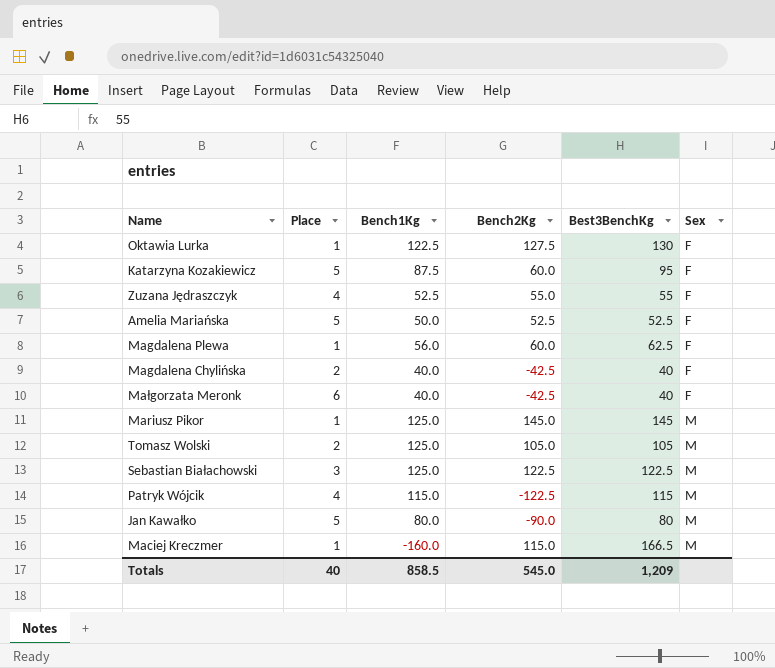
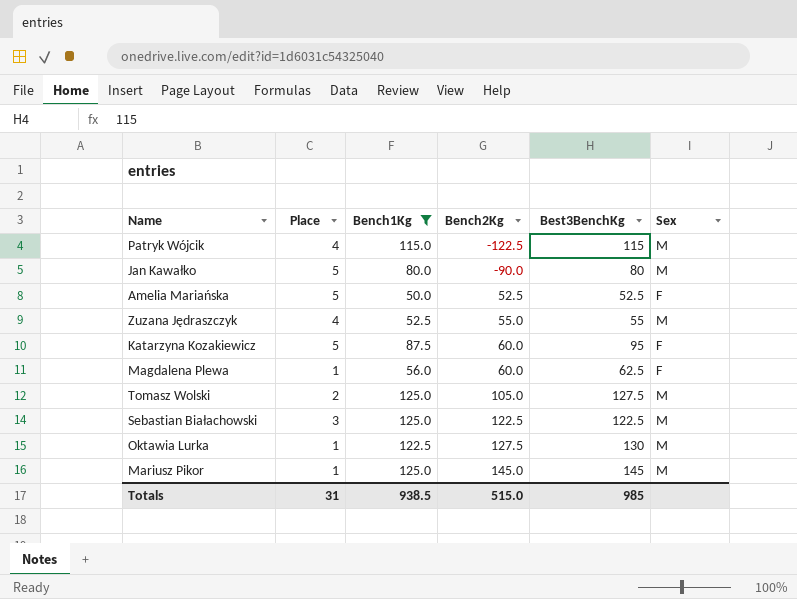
filter: none -> Bench1Kg >= 50.0
row order: Sex ascending -> Bench2Kg ascending
Zuzana Jędraszczyk | Sex: F -> M
Tomasz Wolski | Best3BenchKg: 105 -> 127.5
Oktawia Lurka | Sex: F -> M
Totals | Place: 40 -> 31
Totals | Bench1Kg: 858.5 -> 938.5
Totals | Bench2Kg: 545.0 -> 515.0
Totals | Best3BenchKg: 1,209 -> 985

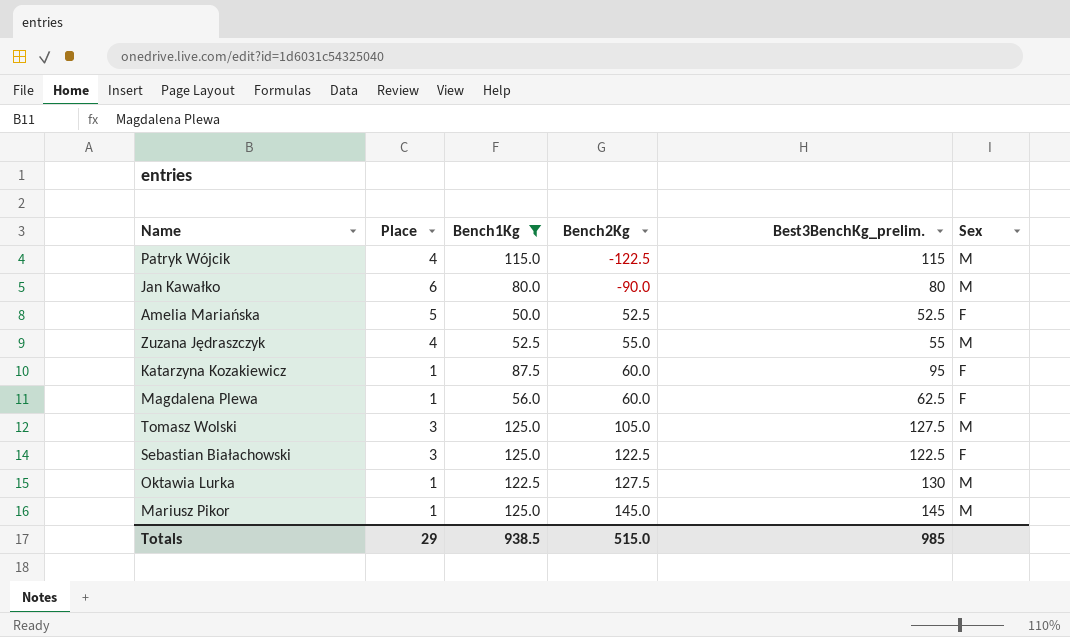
column name: Best3BenchKg -> Best3BenchKg_prelim.
Jan Kawałko | Place: 5 -> 6
Katarzyna Kozakiewicz | Place: 5 -> 1
Tomasz Wolski | Place: 2 -> 3
Sebastian Białachowski | Sex: M -> F
Totals | Place: 31 -> 29

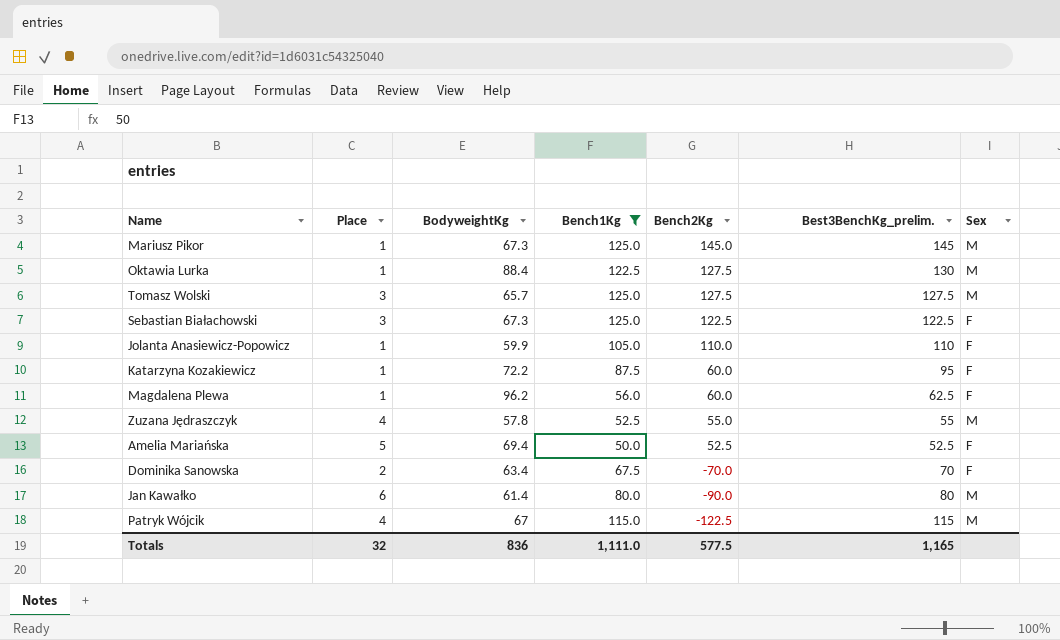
row order: Bench2Kg ascending -> Bench2Kg descending
column BodyweightKg | position: none -> 3
Tomasz Wolski | Bench2Kg: 105.0 -> 127.5
row Jolanta Anasiewicz-Popowicz: none -> 1 | 59.9 | 105.0 | 110.0 | 110 | F
row Dominika Sanowska: none -> 2 | 63.4 | 67.5 | -70.0 | 70 | F
Totals | Place: 29 -> 32
Totals | Bench1Kg: 938.5 -> 1,111.0
Totals | Bench2Kg: 515.0 -> 577.5
Totals | Best3BenchKg_prelim.: 985 -> 1,165

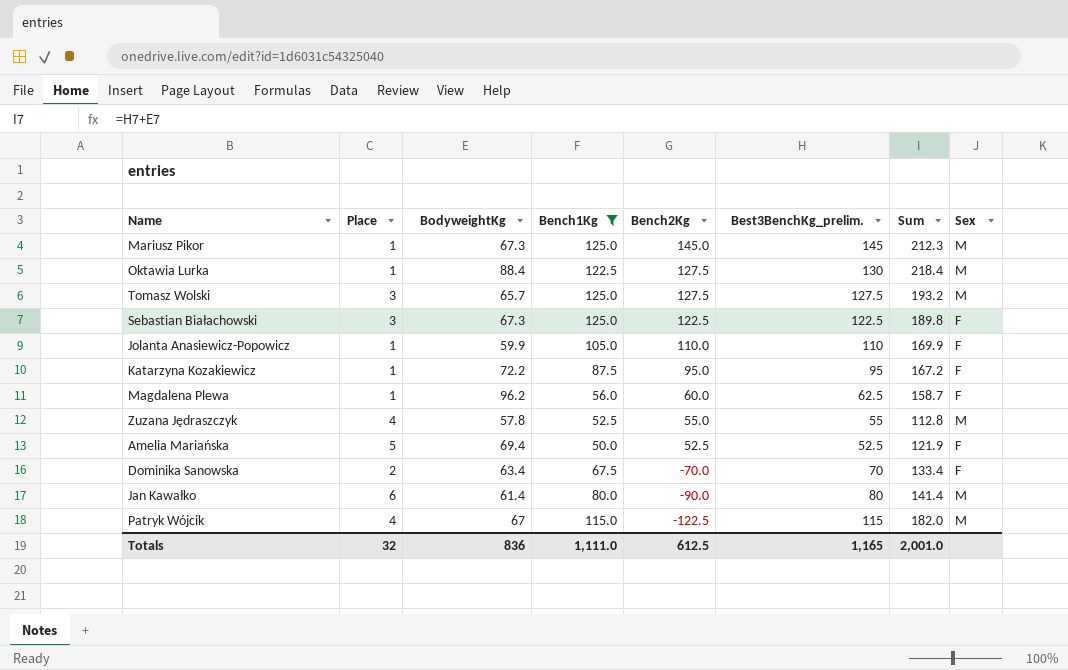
column Sum | formula: none -> [BodyweightKg] + [Best3BenchKg_prelim.]
Katarzyna Kozakiewicz | Bench2Kg: 60.0 -> 95.0
Totals | Bench2Kg: 577.5 -> 612.5

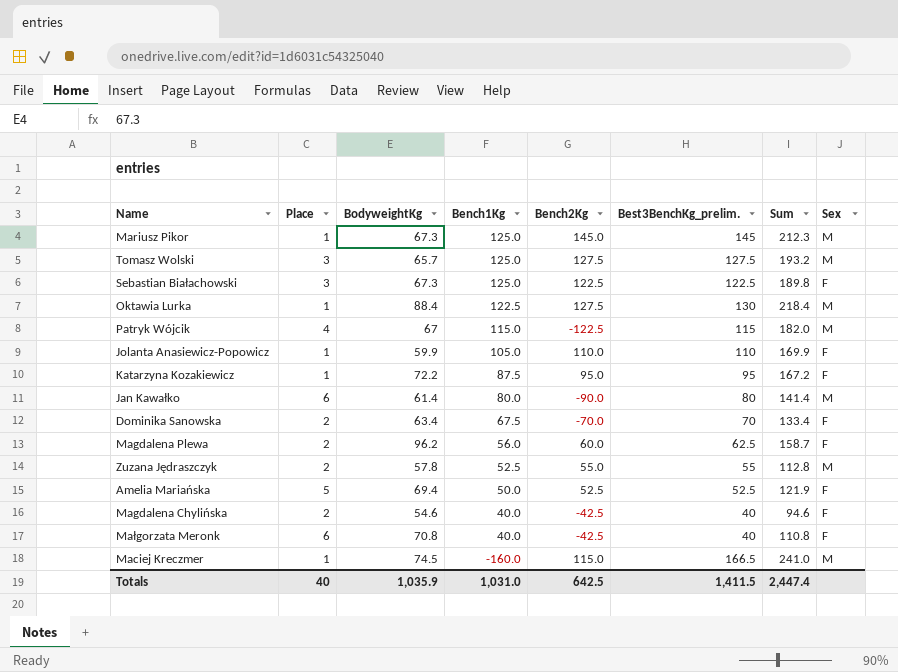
filter: Bench1Kg >= 50.0 -> none
row order: Bench2Kg descending -> Bench1Kg descending
Magdalena Plewa | Place: 1 -> 2
Zuzana Jędraszczyk | Place: 4 -> 2
Totals | Place: 32 -> 40
Totals | BodyweightKg: 836 -> 1,035.9
Totals | Bench1Kg: 1,111.0 -> 1,031.0
Totals | Bench2Kg: 612.5 -> 642.5
Totals | Best3BenchKg_prelim.: 1,165 -> 1,411.5
Totals | Sum: 2,001.0 -> 2,447.4

